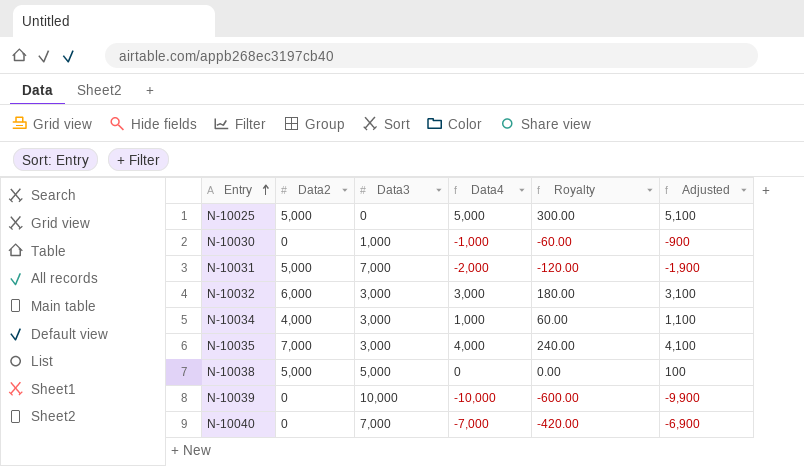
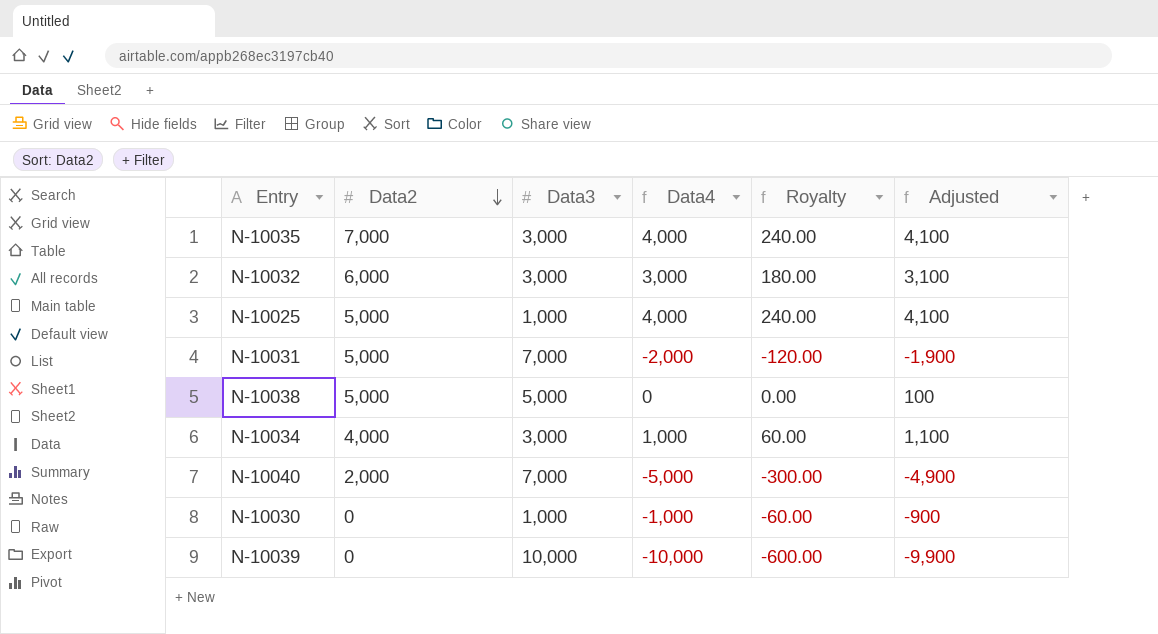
row order: Entry ascending -> Data2 descending
N-10025 | Data3: 0 -> 1,000
N-10025 | Data4: 5,000 -> 4,000
N-10025 | Royalty: 300.00 -> 240.00
N-10025 | Adjusted: 5,100 -> 4,100
N-10040 | Data2: 0 -> 2,000
N-10040 | Data4: -7,000 -> -5,000
N-10040 | Royalty: -420.00 -> -300.00
N-10040 | Adjusted: -6,900 -> -4,900

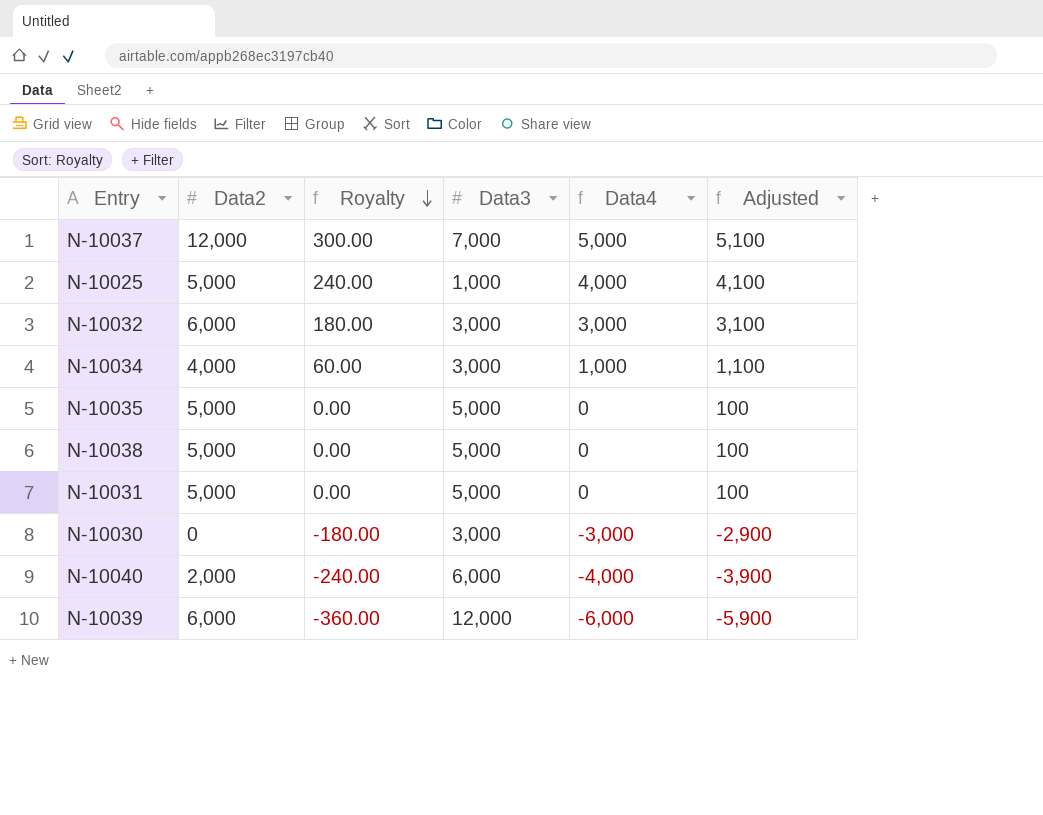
row order: Data2 descending -> Royalty descending
column Royalty | position: 5 -> 3
row N-10037: none -> 12,000 | 300.00 | 7,000 | 5,000 | 5,100
N-10035 | Data2: 7,000 -> 5,000
N-10035 | Royalty: 240.00 -> 0.00
N-10035 | Data3: 3,000 -> 5,000
N-10035 | Data4: 4,000 -> 0
N-10035 | Adjusted: 4,100 -> 100
N-10031 | Royalty: -120.00 -> 0.00
N-10031 | Data3: 7,000 -> 5,000
N-10031 | Data4: -2,000 -> 0
N-10031 | Adjusted: -1,900 -> 100
N-10030 | Royalty: -60.00 -> -180.00
N-10030 | Data3: 1,000 -> 3,000
N-10030 | Data4: -1,000 -> -3,000
N-10030 | Adjusted: -900 -> -2,900
N-10040 | Royalty: -300.00 -> -240.00
N-10040 | Data3: 7,000 -> 6,000
N-10040 | Data4: -5,000 -> -4,000
N-10040 | Adjusted: -4,900 -> -3,900
N-10039 | Data2: 0 -> 6,000
N-10039 | Royalty: -600.00 -> -360.00
N-10039 | Data3: 10,000 -> 12,000
N-10039 | Data4: -10,000 -> -6,000
N-10039 | Adjusted: -9,900 -> -5,900

